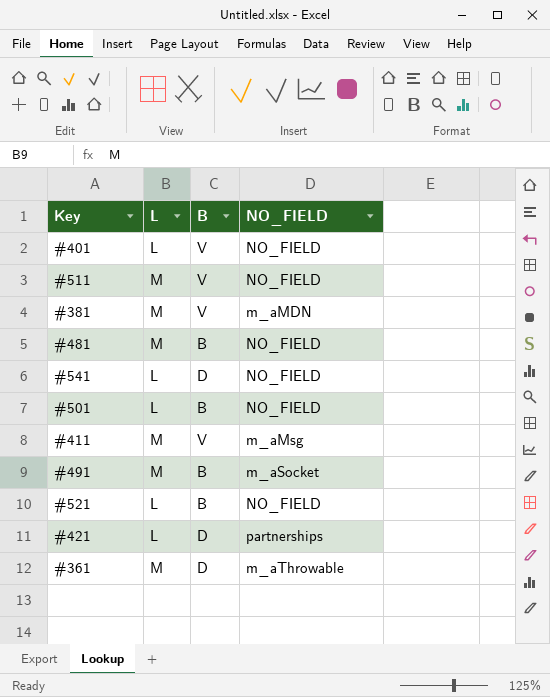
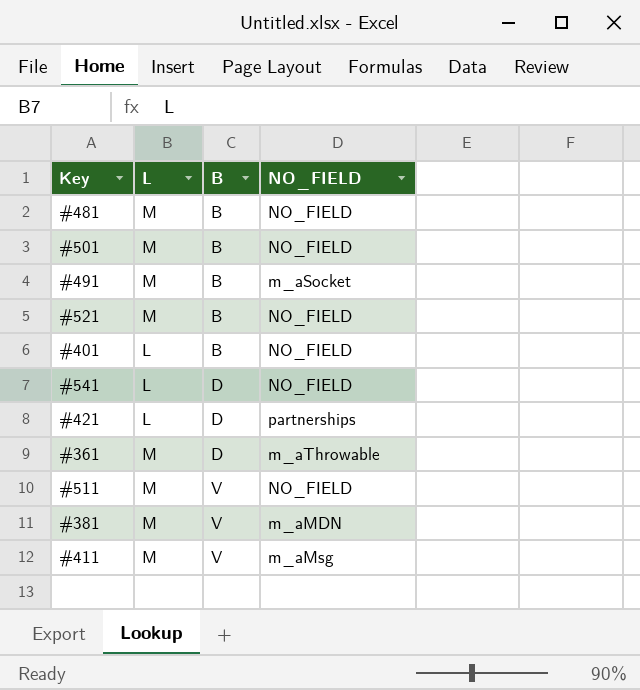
row order: none -> B ascending
#501 | L: L -> M
#521 | L: L -> M
#401 | B: V -> B

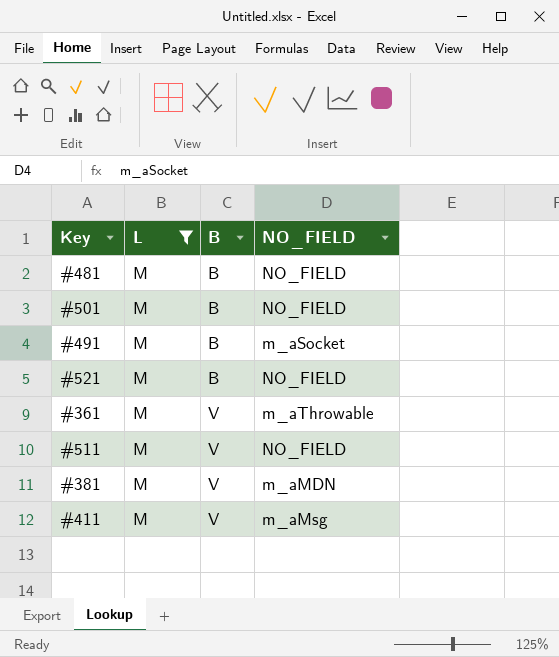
filter: none -> L = M
#361 | B: D -> V

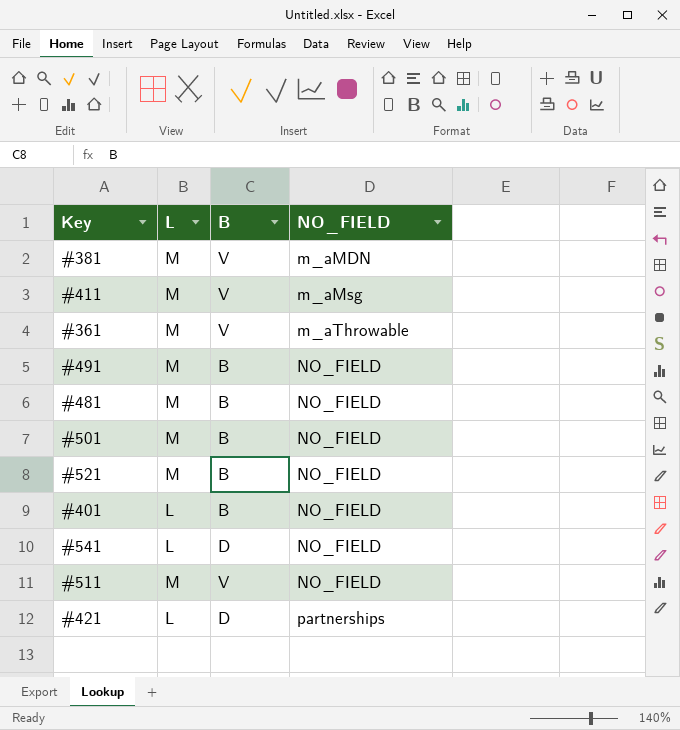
filter: L = M -> none
row order: B ascending -> NO_FIELD ascending
#491 | NO_FIELD: m_aSocket -> NO_FIELD

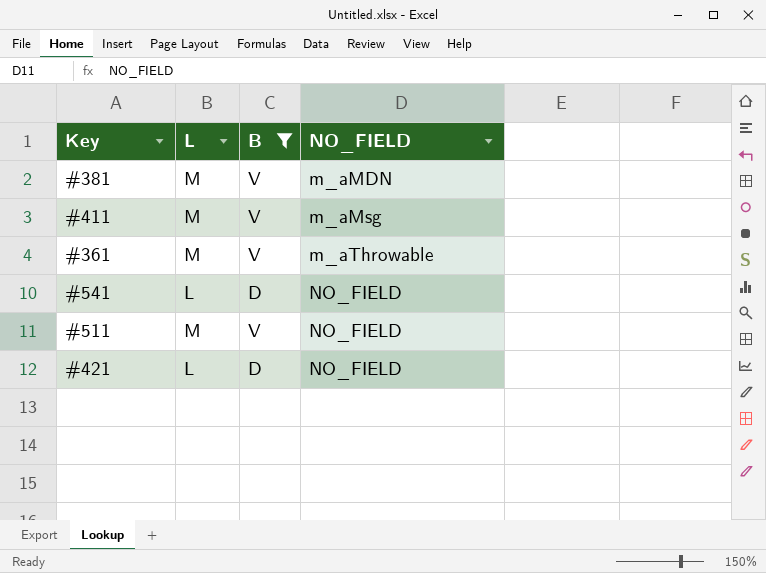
filter: none -> B != B
#421 | NO_FIELD: partnerships -> NO_FIELD

